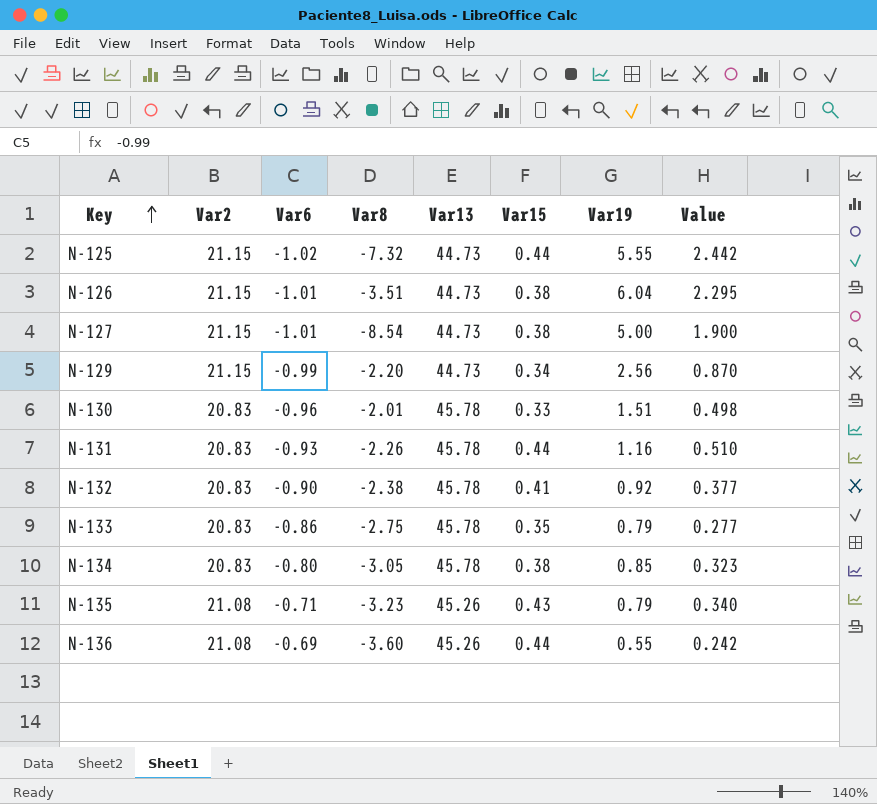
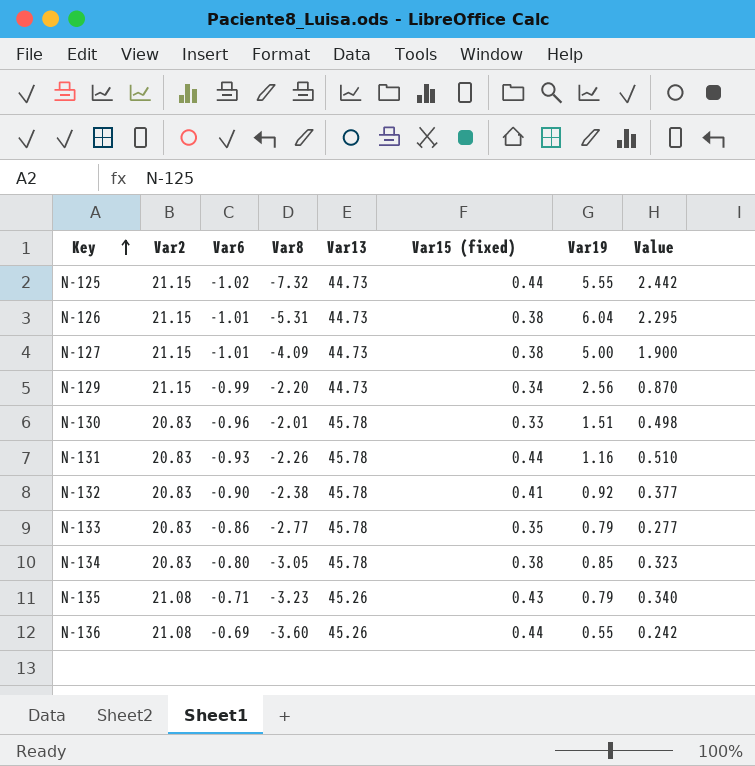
column name: Var15 -> Var15 (fixed)
N-126 | Var8: -3.51 -> -5.31
N-127 | Var8: -8.54 -> -4.09
N-133 | Var8: -2.75 -> -2.77

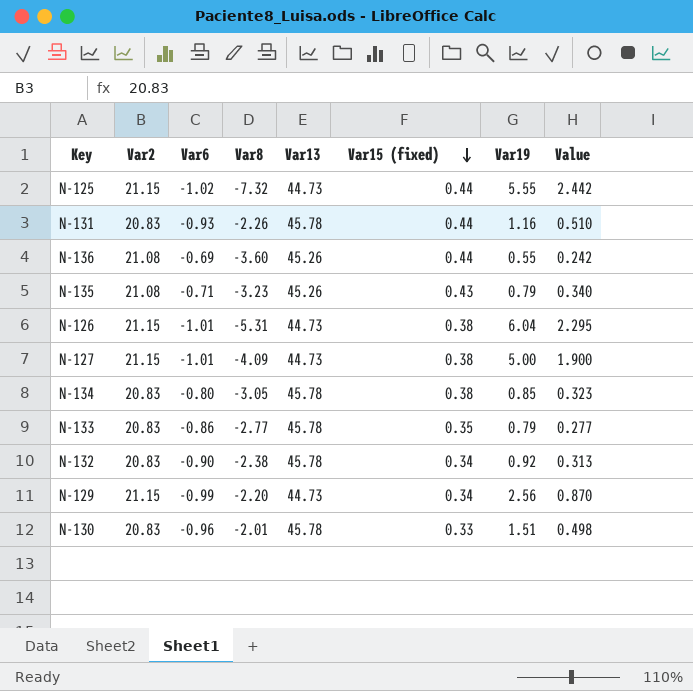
row order: Key ascending -> Var15 (fixed) descending
N-132 | Var15 (fixed): 0.41 -> 0.34
N-132 | Value: 0.377 -> 0.313

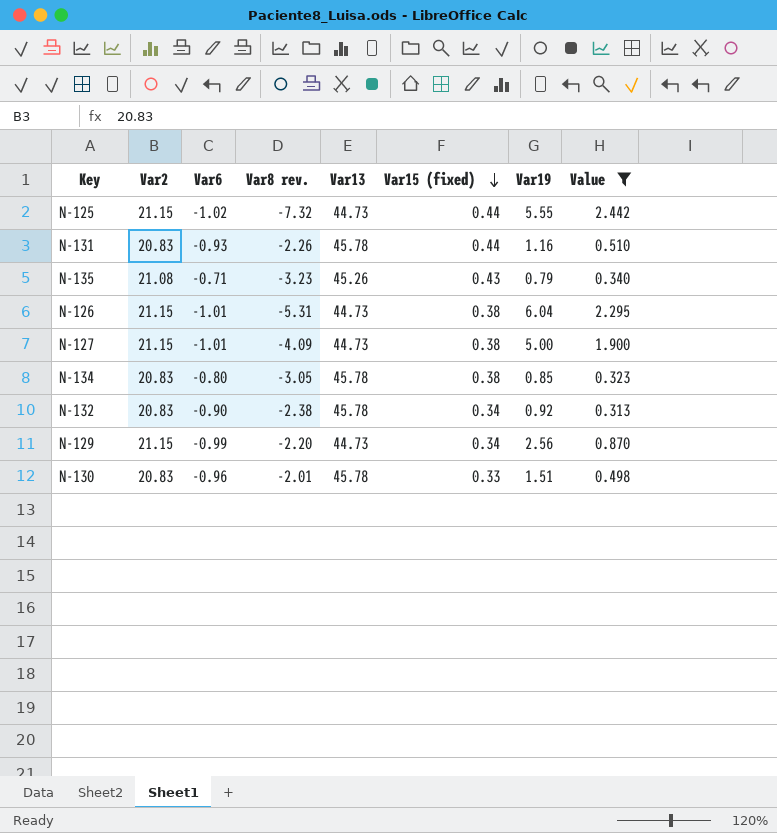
filter: none -> Value >= 0.313
column name: Var8 -> Var8 rev.

